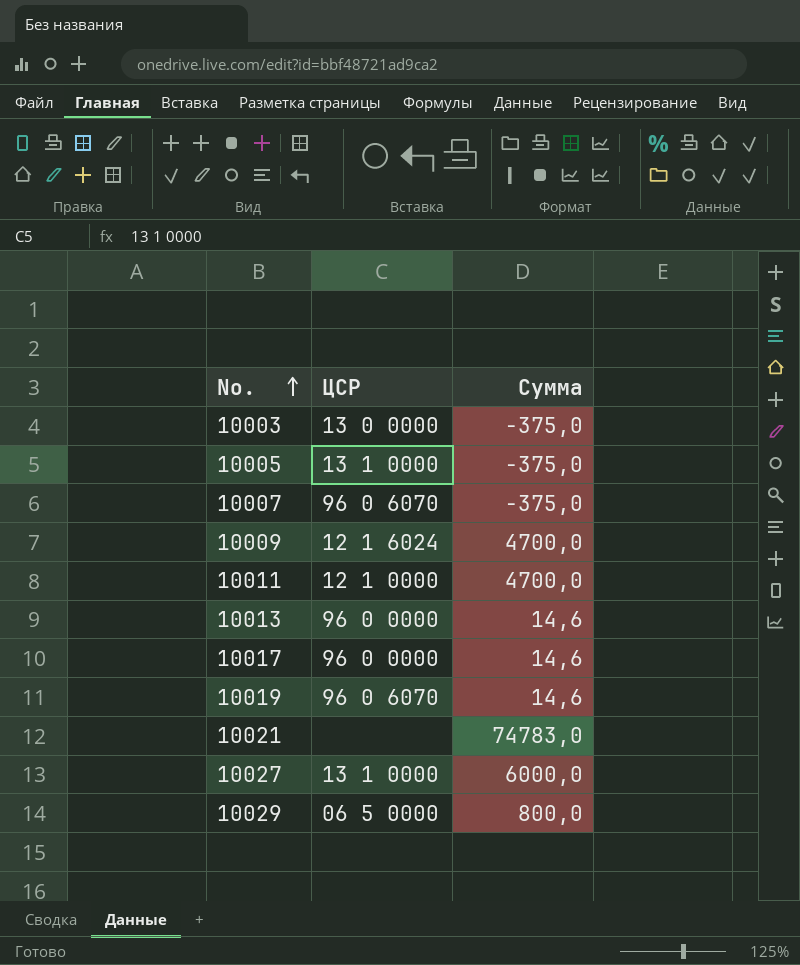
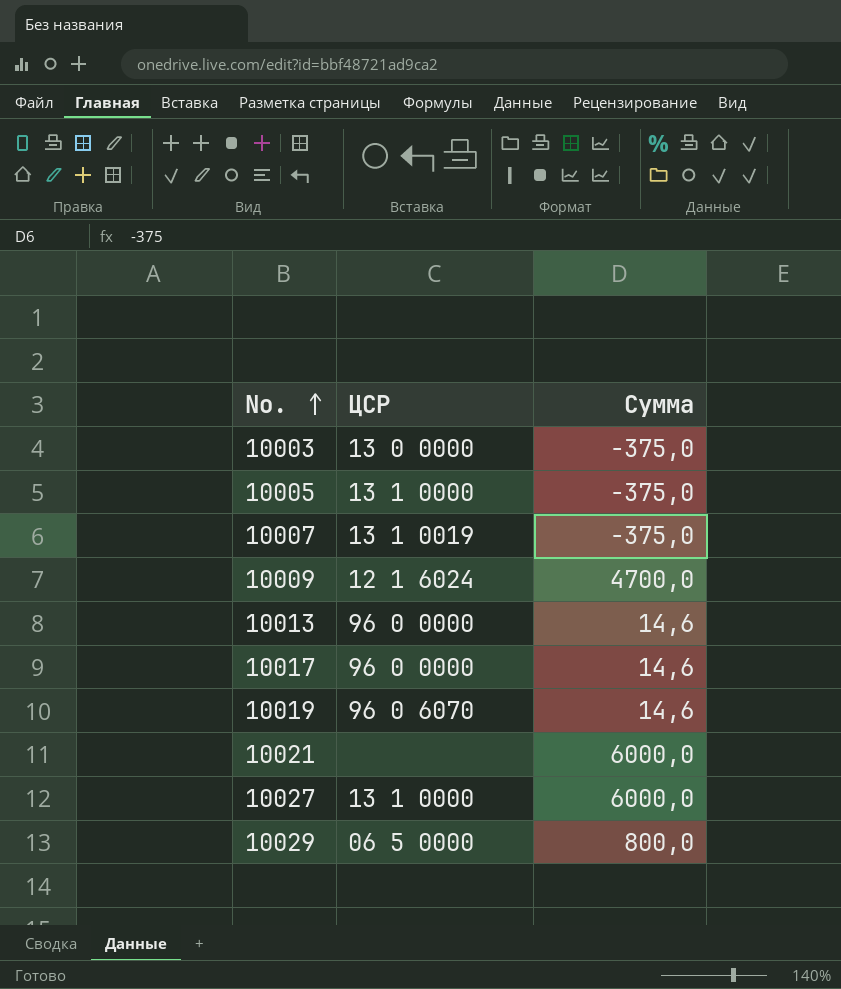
row 10011: 12 1 0000 | 4700,0 -> none
10007 | ЦСР: 96 0 6070 -> 13 1 0019
10021 | Сумма: 74783,0 -> 6000,0

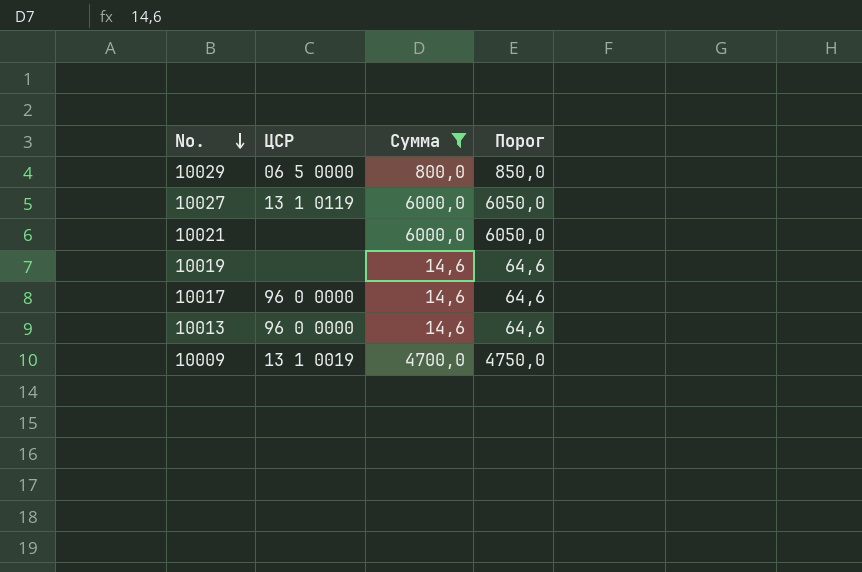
filter: none -> Сумма != -375,0
row order: No. ascending -> No. descending
column Порог | formula: none -> [Сумма] + 50
10027 | ЦСР: 13 1 0000 -> 13 1 0119
10019 | ЦСР: 96 0 6070 -> none
10009 | ЦСР: 12 1 6024 -> 13 1 0019

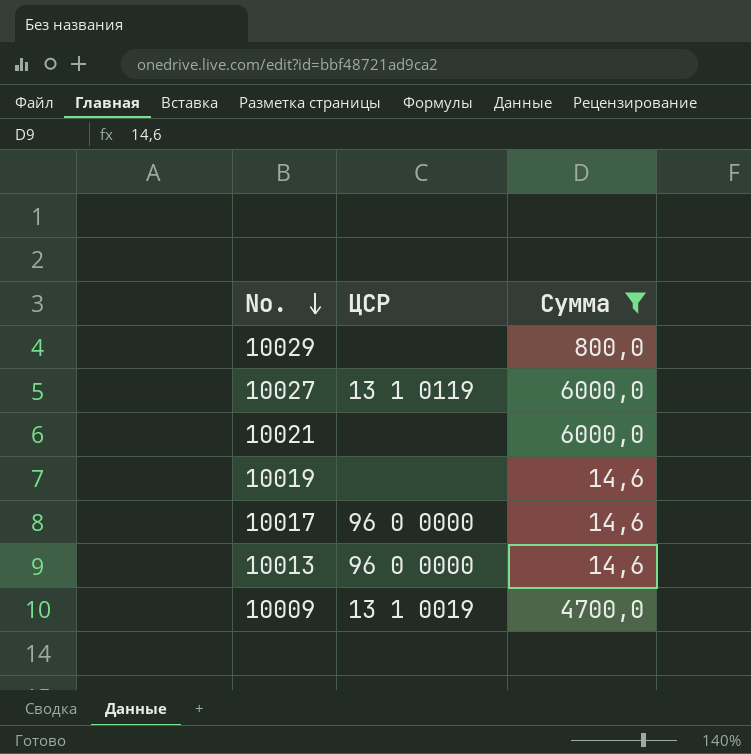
column Порог | formula: [Сумма] + 50 -> none
10029 | ЦСР: 06 5 0000 -> none

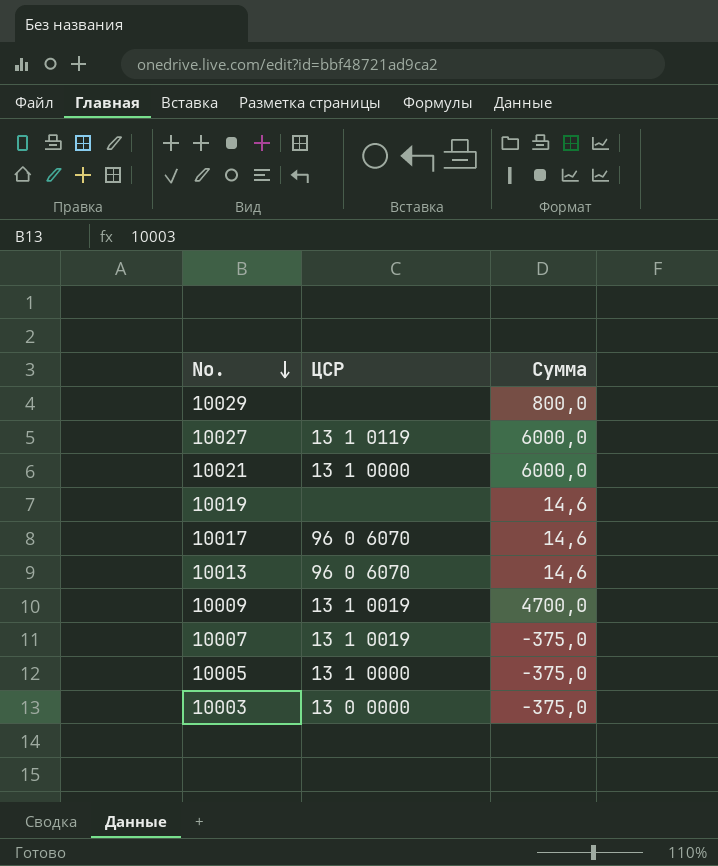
filter: Сумма != -375,0 -> none
10021 | ЦСР: none -> 13 1 0000
10017 | ЦСР: 96 0 0000 -> 96 0 6070
10013 | ЦСР: 96 0 0000 -> 96 0 6070

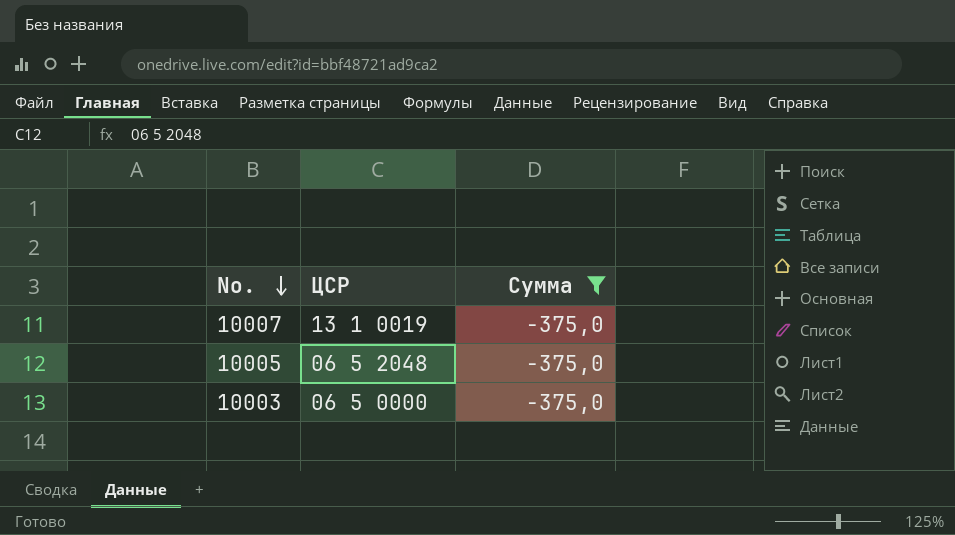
filter: none -> Сумма = -375,0
10005 | ЦСР: 13 1 0000 -> 06 5 2048
10003 | ЦСР: 13 0 0000 -> 06 5 0000

